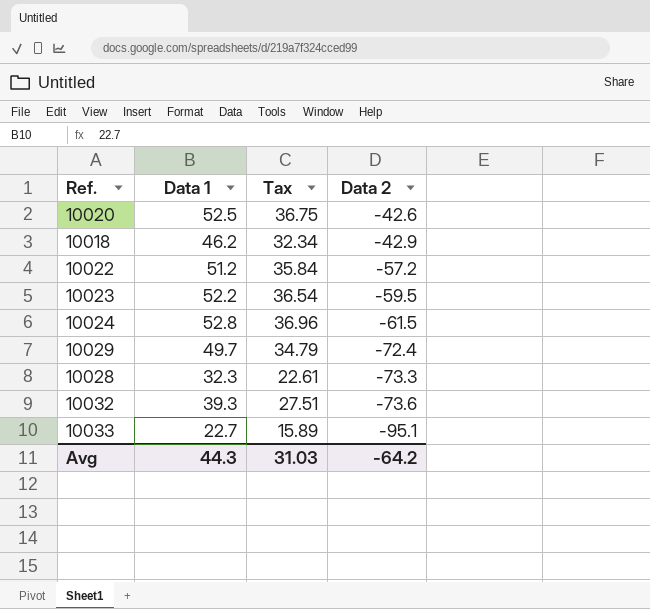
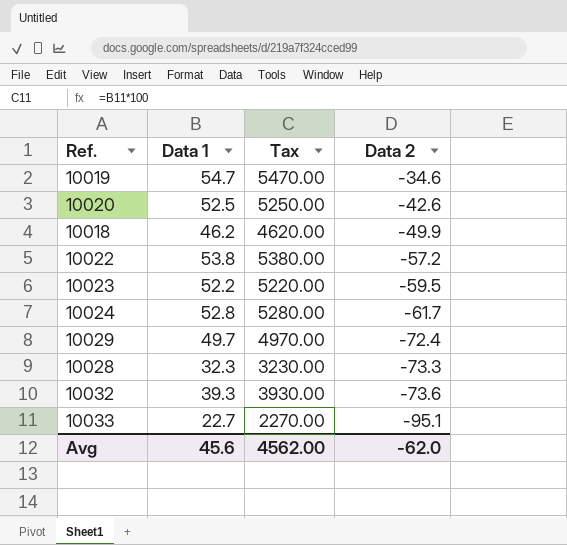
column Tax | formula: [Data 1] * 0.7 -> [Data 1] * 100
row 10019: none -> 54.7 | 5470.00 | -34.6
10018 | Data 2: -42.9 -> -49.9
10022 | Data 1: 51.2 -> 53.8
10024 | Data 2: -61.5 -> -61.7
Avg | Data 1: 44.3 -> 45.6
Avg | Tax: 31.03 -> 4562.00
Avg | Data 2: -64.2 -> -62.0

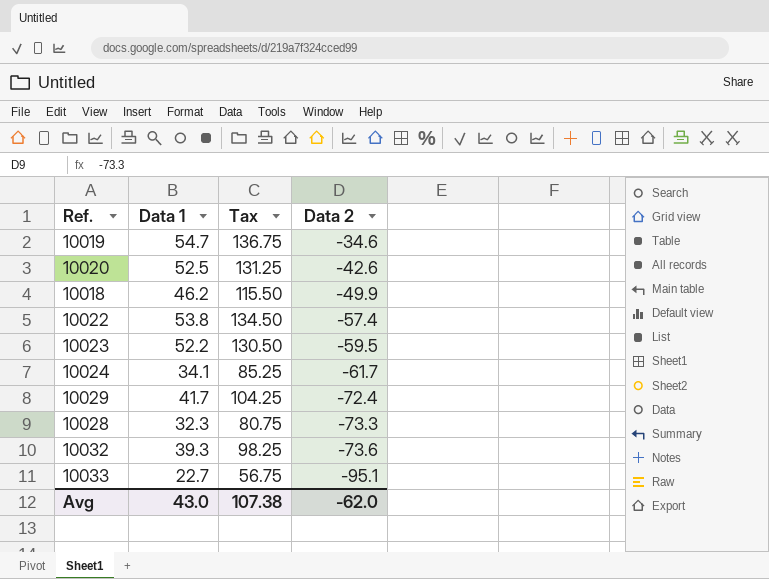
column Tax | formula: [Data 1] * 100 -> [Data 1] * 2.5
10022 | Data 2: -57.2 -> -57.4
10024 | Data 1: 52.8 -> 34.1
10029 | Data 1: 49.7 -> 41.7
Avg | Data 1: 45.6 -> 43.0
Avg | Tax: 4562.00 -> 107.38

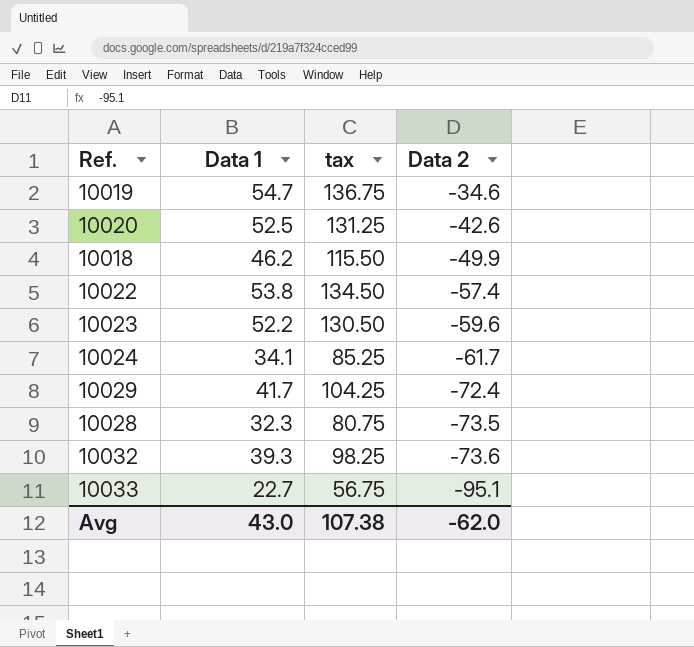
column name: Tax -> tax
10023 | Data 2: -59.5 -> -59.6
10028 | Data 2: -73.3 -> -73.5

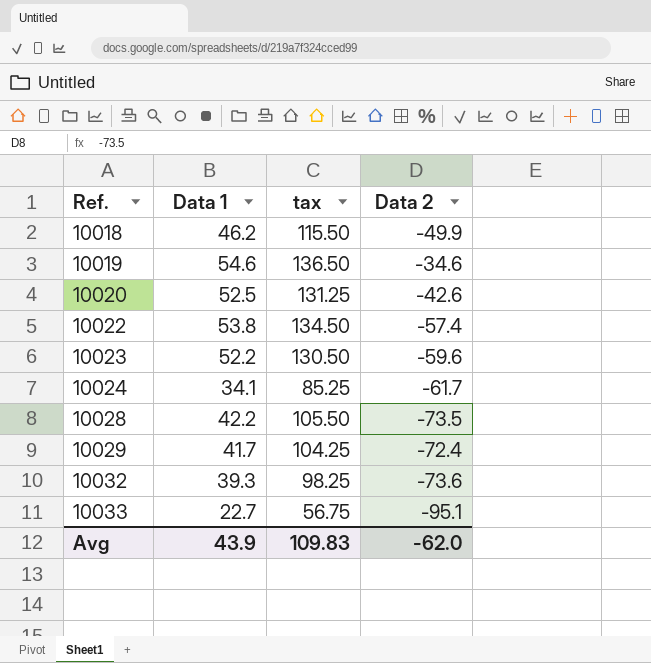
row order: Data 2 descending -> Ref. ascending
10019 | Data 1: 54.7 -> 54.6
10019 | tax: 136.75 -> 136.50
10028 | Data 1: 32.3 -> 42.2
10028 | tax: 80.75 -> 105.50
Avg | Data 1: 43.0 -> 43.9
Avg | tax: 107.38 -> 109.83

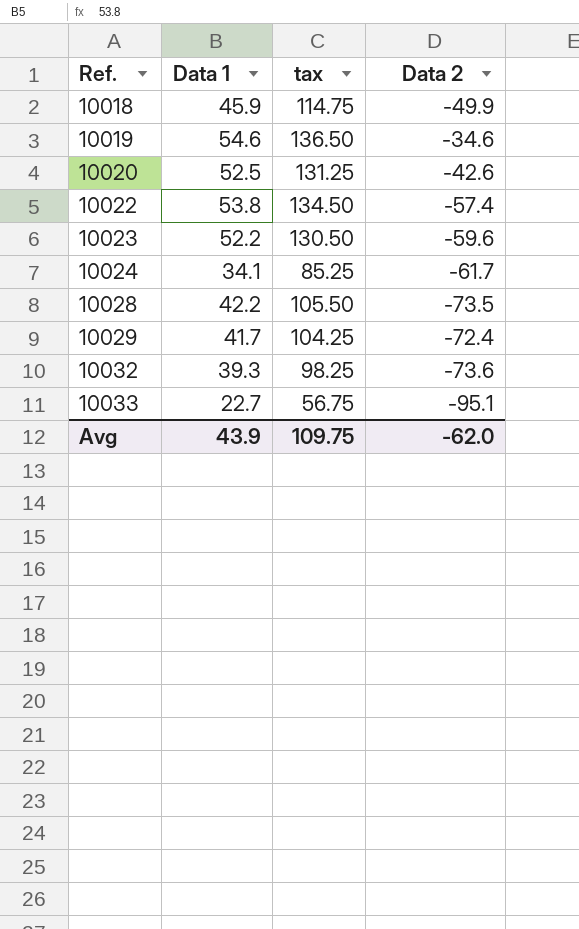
10018 | Data 1: 46.2 -> 45.9
10018 | tax: 115.50 -> 114.75
Avg | tax: 109.83 -> 109.75

